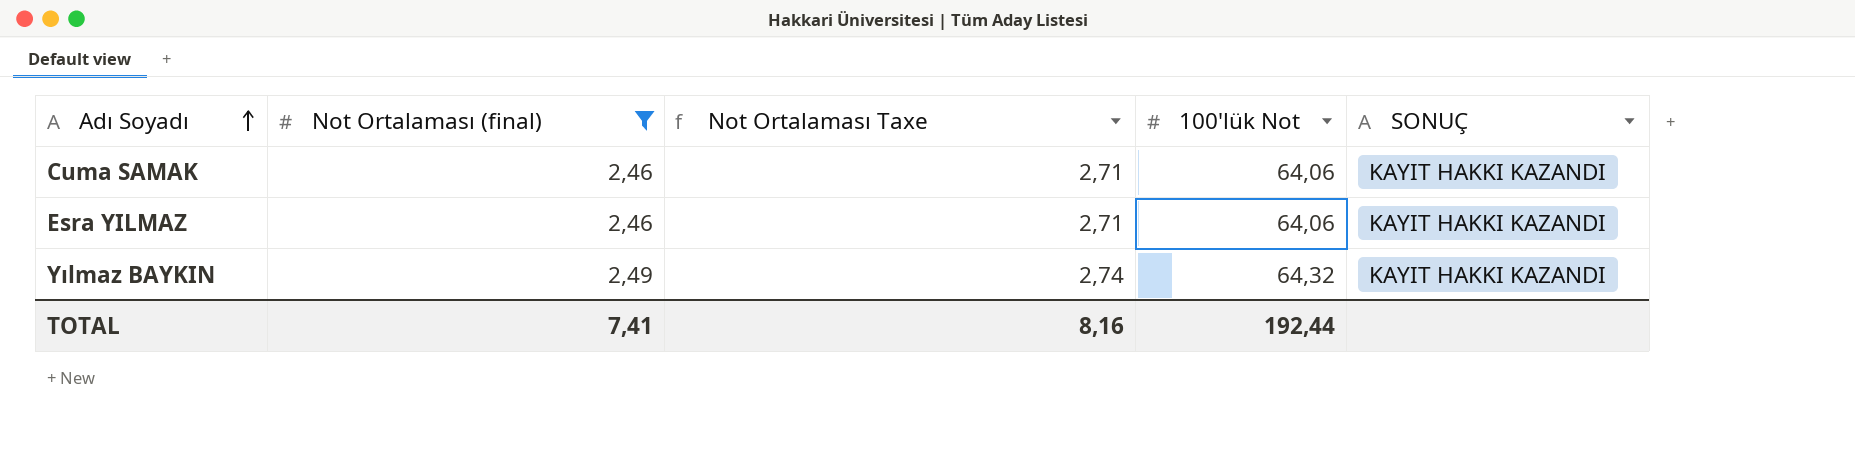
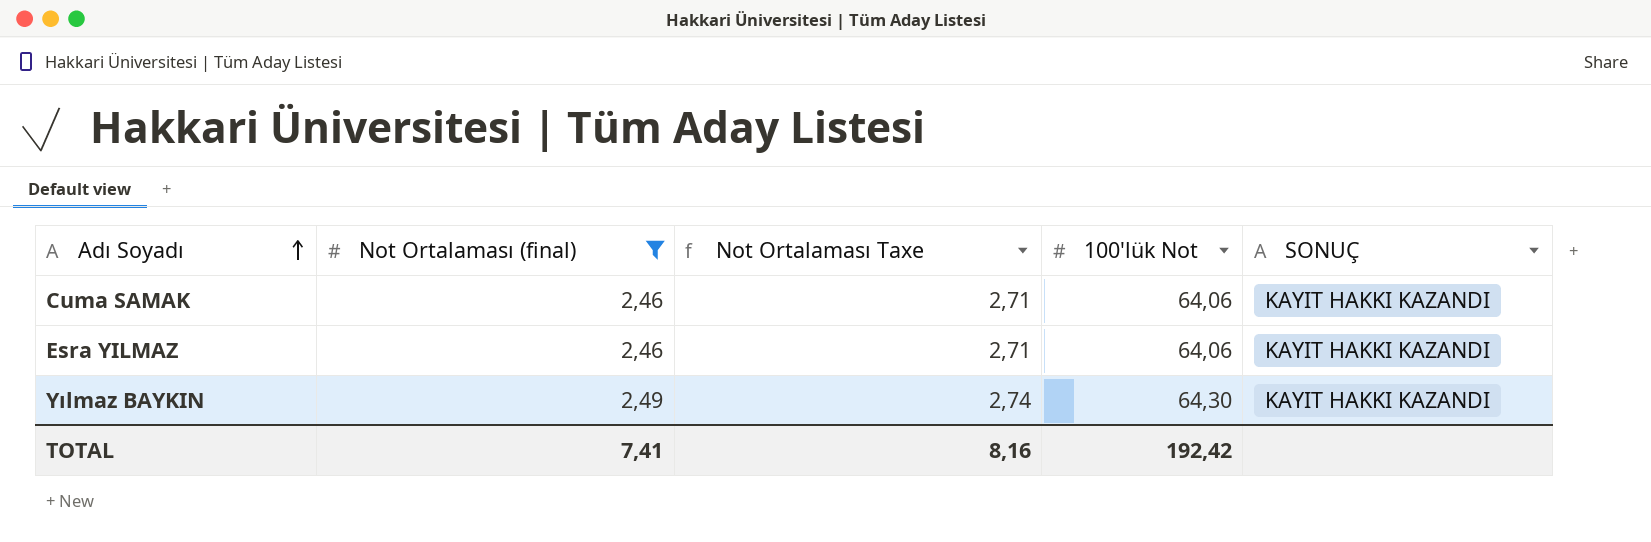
Yılmaz BAYKIN | 100'lük Not: 64,32 -> 64,30
TOTAL | 100'lük Not: 192,44 -> 192,42

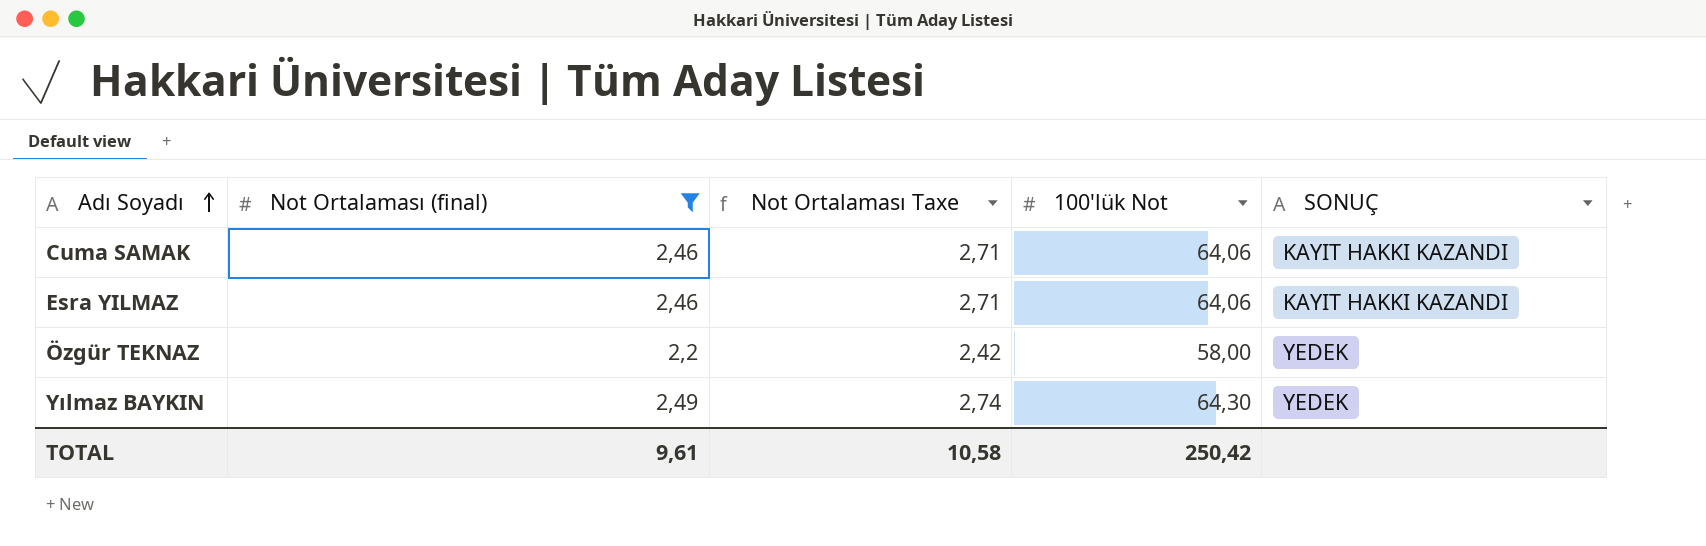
row Özgür TEKNAZ: none -> 2,2 | 2,42 | 58,00 | YEDEK
Yılmaz BAYKIN | SONUÇ: KAYIT HAKKI KAZANDI -> YEDEK
TOTAL | Not Ortalaması (final): 7,41 -> 9,61
TOTAL | Not Ortalaması Taxe: 8,16 -> 10,58
TOTAL | 100'lük Not: 192,42 -> 250,42

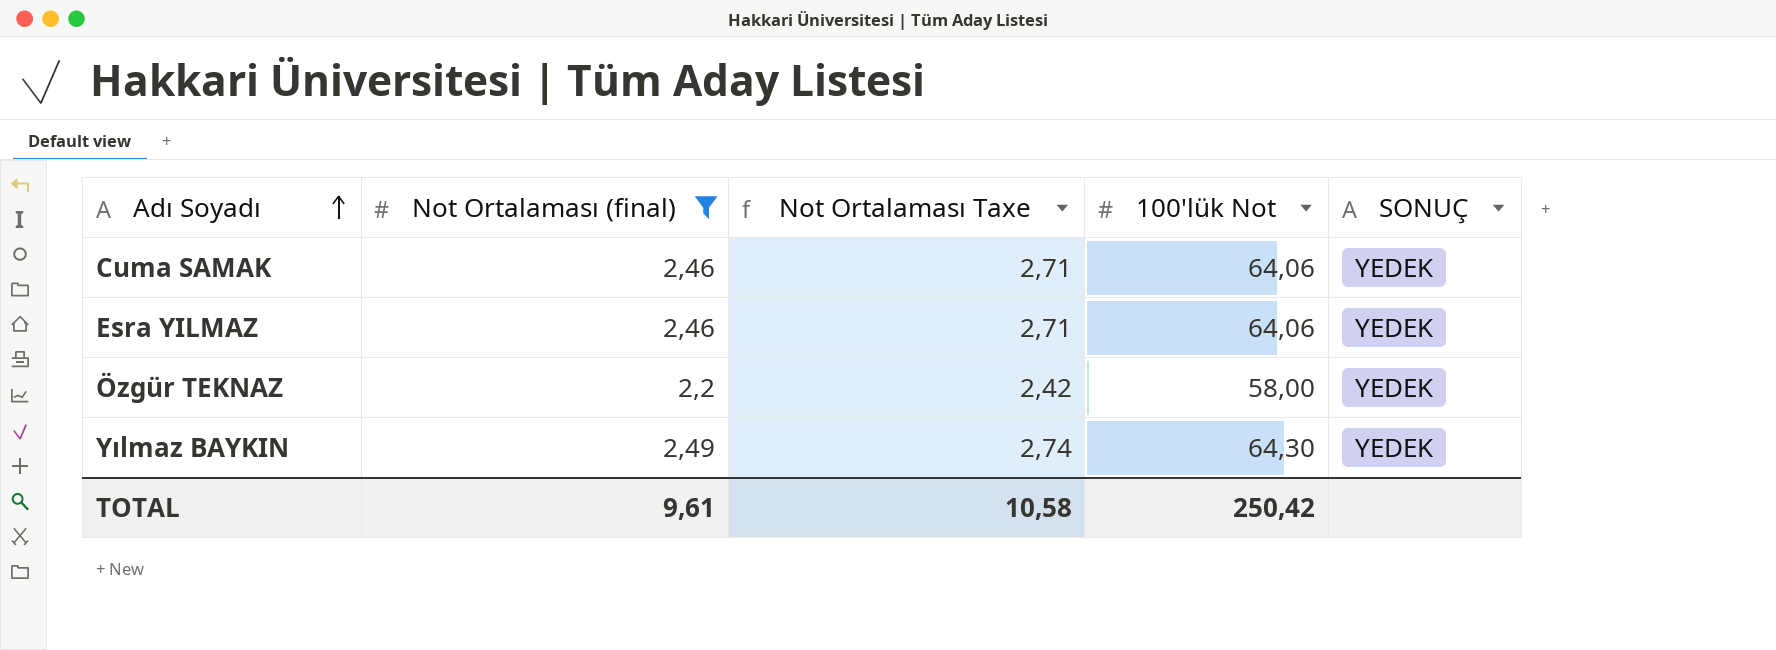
Cuma SAMAK | SONUÇ: KAYIT HAKKI KAZANDI -> YEDEK
Esra YILMAZ | SONUÇ: KAYIT HAKKI KAZANDI -> YEDEK

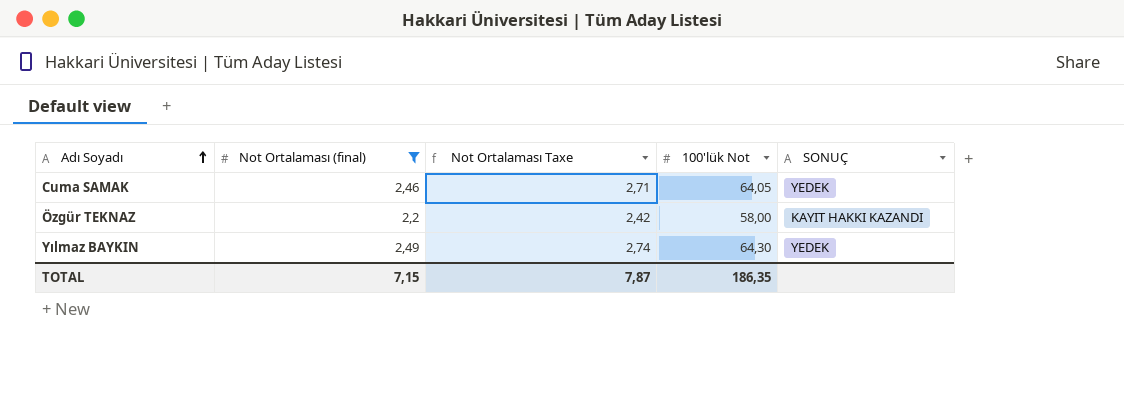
row Esra YILMAZ: 2,46 | 2,71 | 64,06 | YEDEK -> none
Cuma SAMAK | 100'lük Not: 64,06 -> 64,05
Özgür TEKNAZ | SONUÇ: YEDEK -> KAYIT HAKKI KAZANDI
TOTAL | Not Ortalaması (final): 9,61 -> 7,15
TOTAL | Not Ortalaması Taxe: 10,58 -> 7,87
TOTAL | 100'lük Not: 250,42 -> 186,35

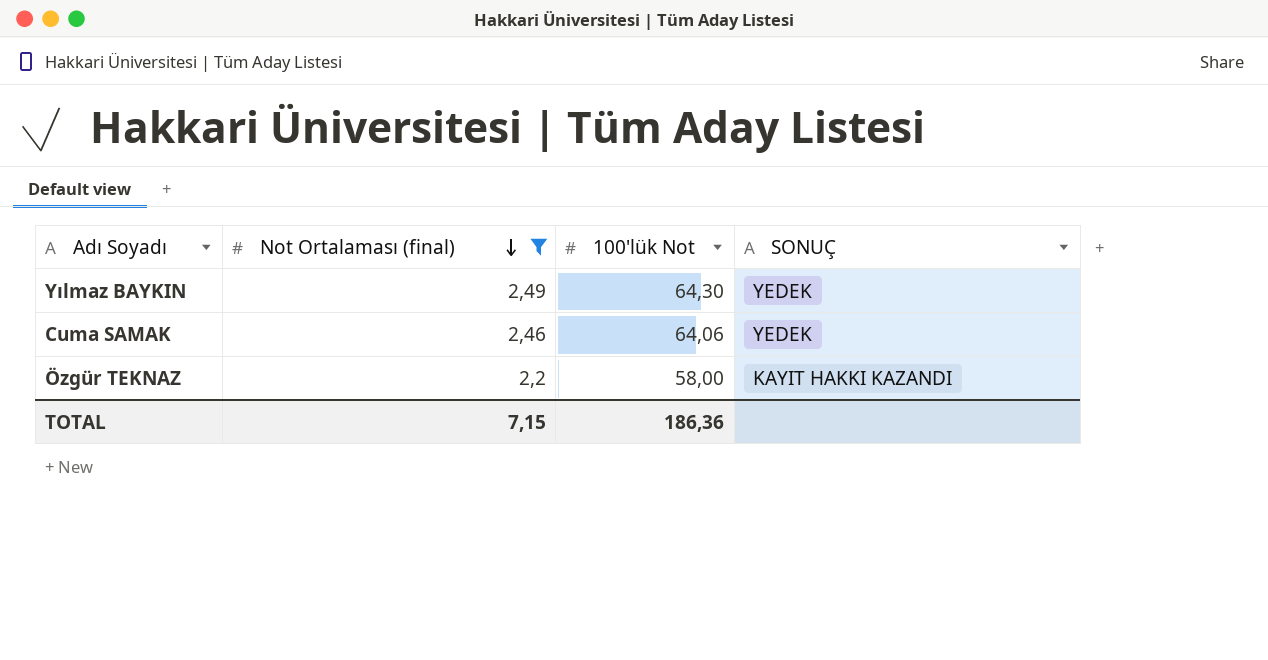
row order: Adı Soyadı ascending -> Not Ortalaması (final) descending
column Not Ortalaması Taxe | formula: [Not Ortalaması (final)] * 1,1 -> none
Cuma SAMAK | 100'lük Not: 64,05 -> 64,06
TOTAL | 100'lük Not: 186,35 -> 186,36

